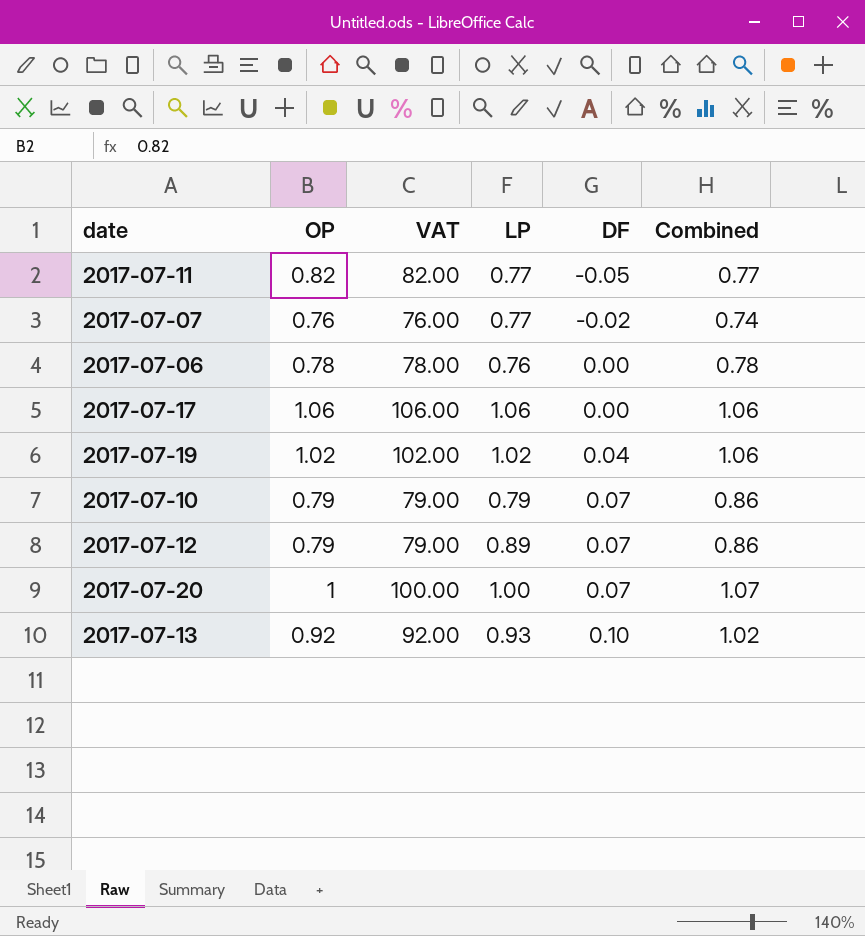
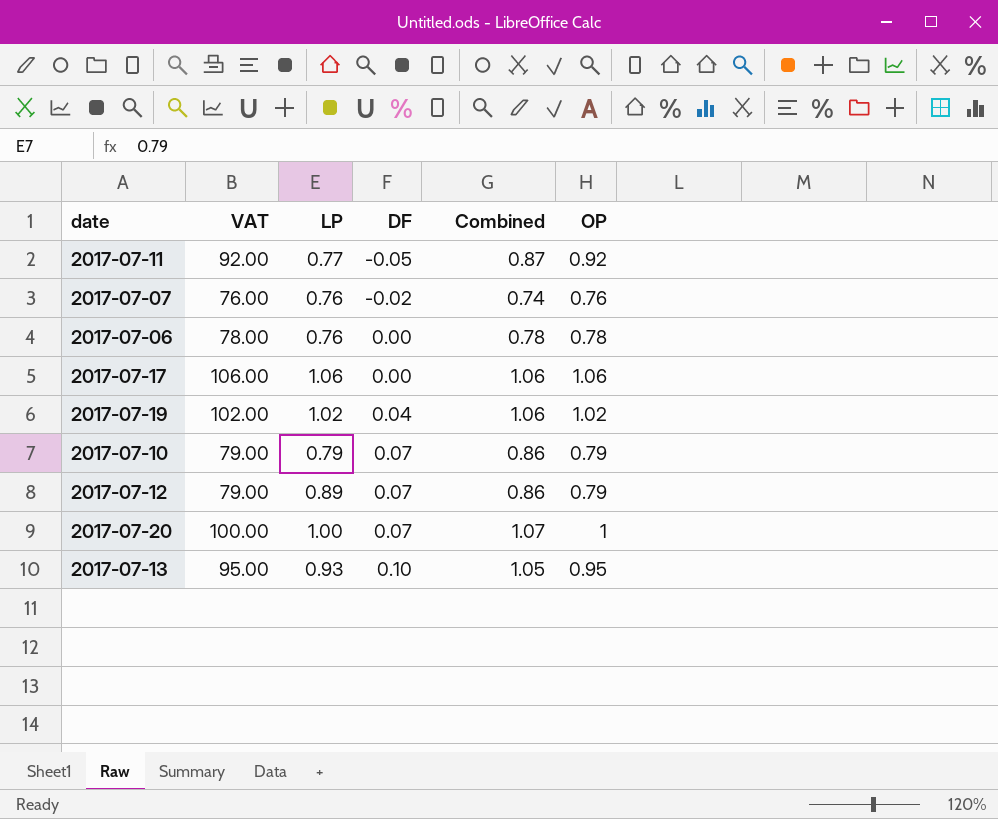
column OP | position: 2 -> 6
2017-07-11 | VAT: 82.00 -> 92.00
2017-07-11 | Combined: 0.77 -> 0.87
2017-07-11 | OP: 0.82 -> 0.92
2017-07-07 | LP: 0.77 -> 0.76
2017-07-13 | VAT: 92.00 -> 95.00
2017-07-13 | Combined: 1.02 -> 1.05
2017-07-13 | OP: 0.92 -> 0.95

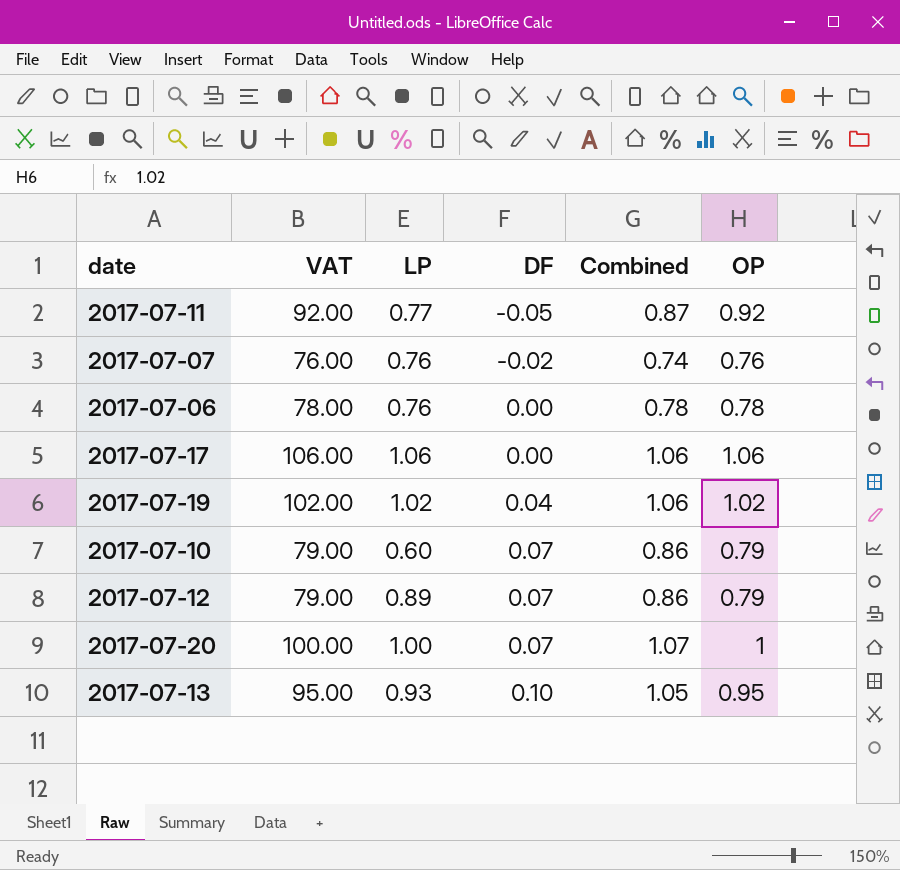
2017-07-10 | LP: 0.79 -> 0.60

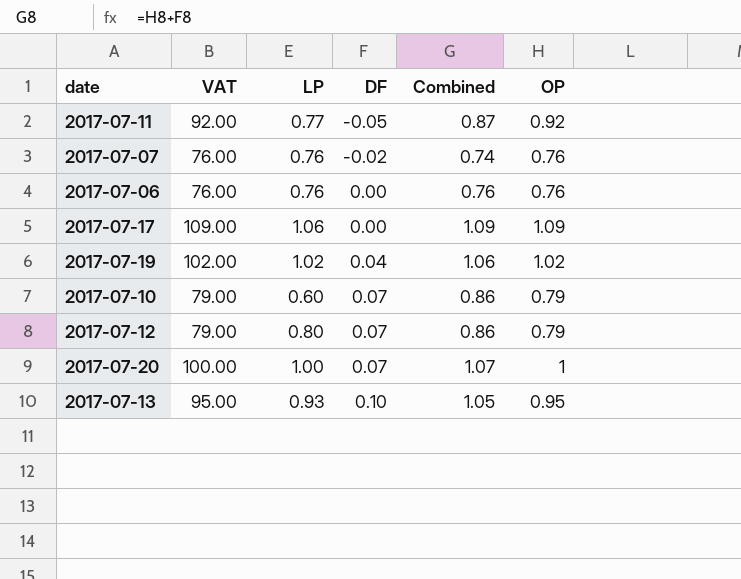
2017-07-06 | VAT: 78.00 -> 76.00
2017-07-06 | Combined: 0.78 -> 0.76
2017-07-06 | OP: 0.78 -> 0.76
2017-07-17 | VAT: 106.00 -> 109.00
2017-07-17 | Combined: 1.06 -> 1.09
2017-07-17 | OP: 1.06 -> 1.09
2017-07-12 | LP: 0.89 -> 0.80

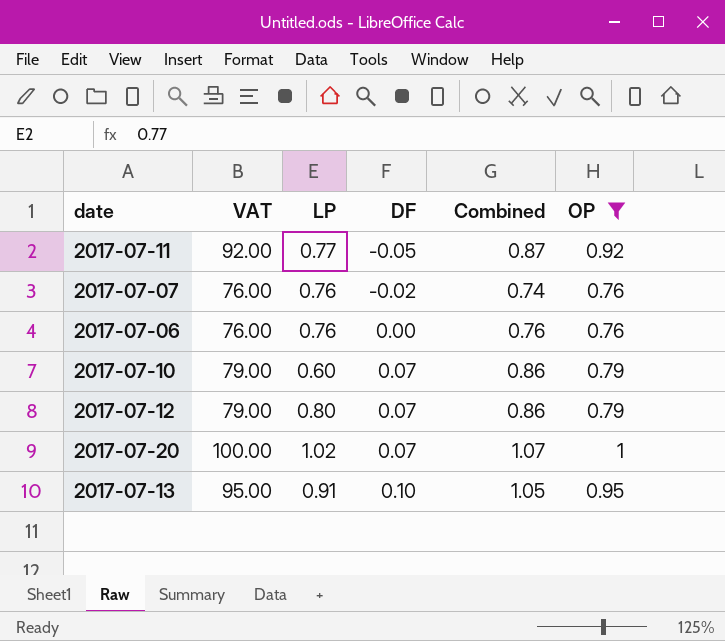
filter: none -> OP <= 1
2017-07-20 | LP: 1.00 -> 1.02
2017-07-13 | LP: 0.93 -> 0.91

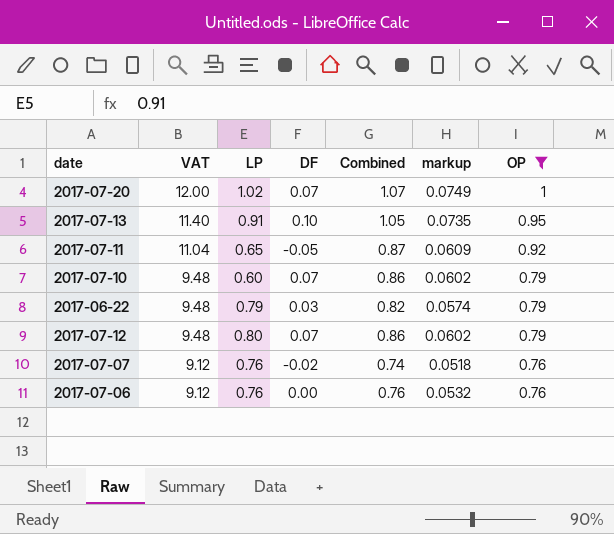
row order: DF ascending -> VAT descending
column VAT | formula: [OP] * 100 -> [OP] * 12
column markup | formula: none -> [Combined] * 0.07
2017-07-11 | LP: 0.77 -> 0.65
row 2017-06-22: none -> 9.48 | 0.79 | 0.03 | 0.82 | 0.0574 | 0.79

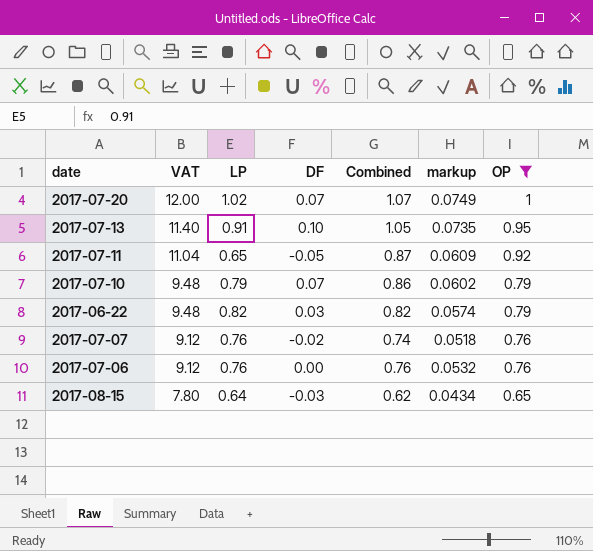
row 2017-07-12: 9.48 | 0.80 | 0.07 | 0.86 | 0.0602 | 0.79 -> none
2017-07-10 | LP: 0.60 -> 0.79
2017-06-22 | LP: 0.79 -> 0.82
row 2017-08-15: none -> 7.80 | 0.64 | -0.03 | 0.62 | 0.0434 | 0.65

